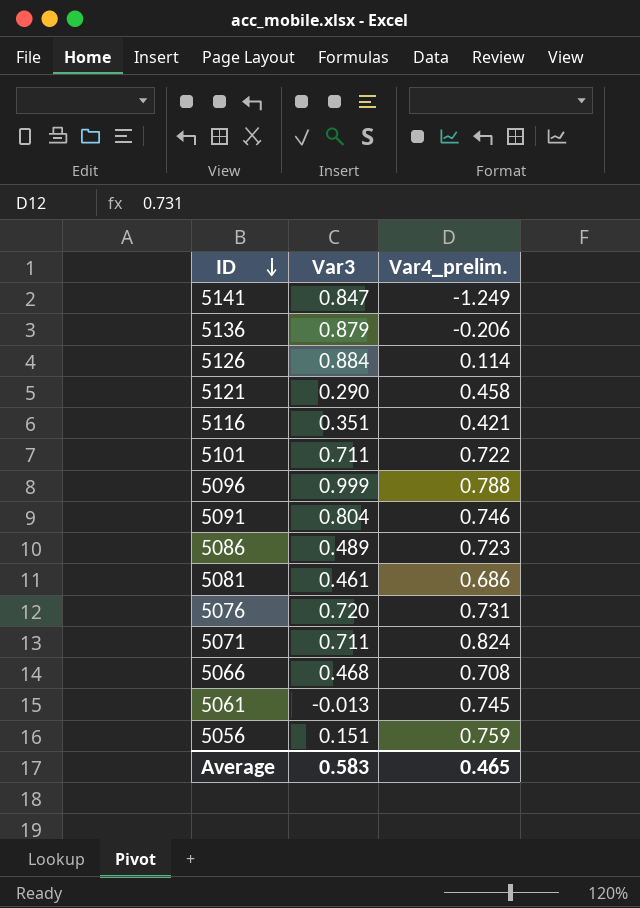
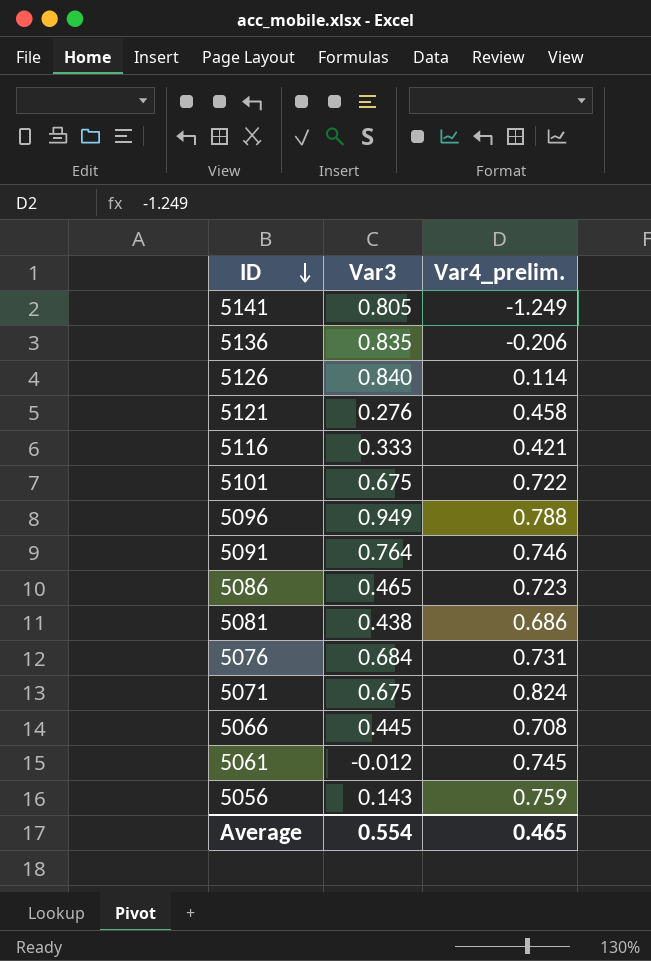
5141 | Var3: 0.847 -> 0.805
5136 | Var3: 0.879 -> 0.835
5126 | Var3: 0.884 -> 0.840
5121 | Var3: 0.290 -> 0.276
5116 | Var3: 0.351 -> 0.333
5101 | Var3: 0.711 -> 0.675
5096 | Var3: 0.999 -> 0.949
5091 | Var3: 0.804 -> 0.764
5086 | Var3: 0.489 -> 0.465
5081 | Var3: 0.461 -> 0.438
5076 | Var3: 0.720 -> 0.684
5071 | Var3: 0.711 -> 0.675
5066 | Var3: 0.468 -> 0.445
5061 | Var3: -0.013 -> -0.012
5056 | Var3: 0.151 -> 0.143
Average | Var3: 0.583 -> 0.554

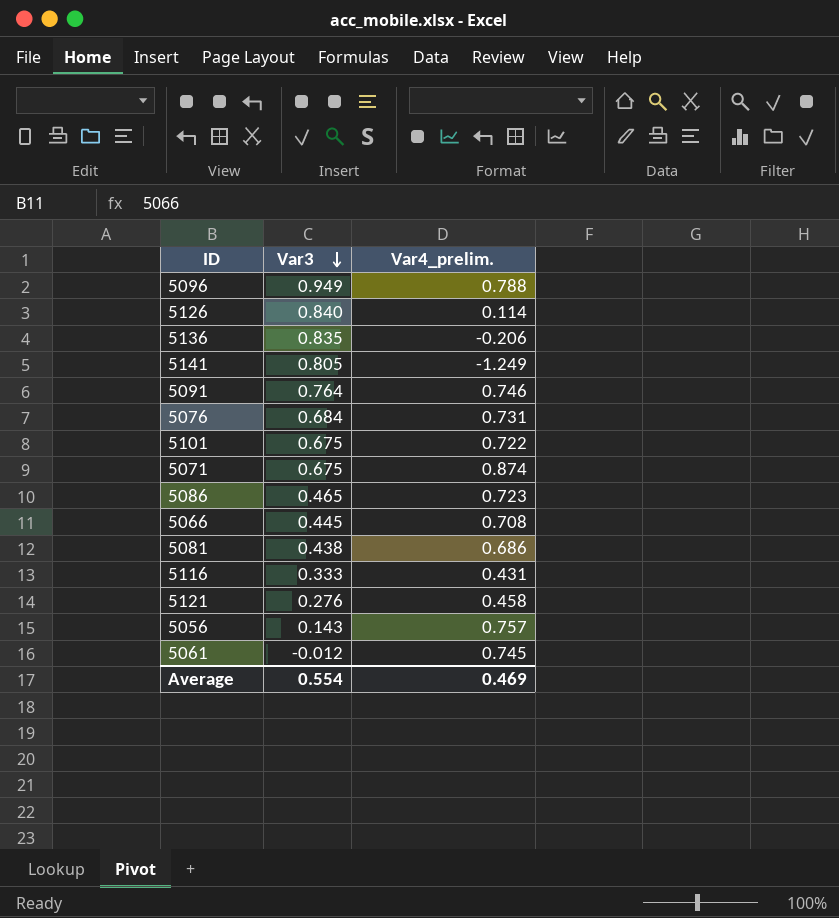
row order: ID descending -> Var3 descending
5071 | Var4_prelim.: 0.824 -> 0.874
5116 | Var4_prelim.: 0.421 -> 0.431
5056 | Var4_prelim.: 0.759 -> 0.757
Average | Var4_prelim.: 0.465 -> 0.469

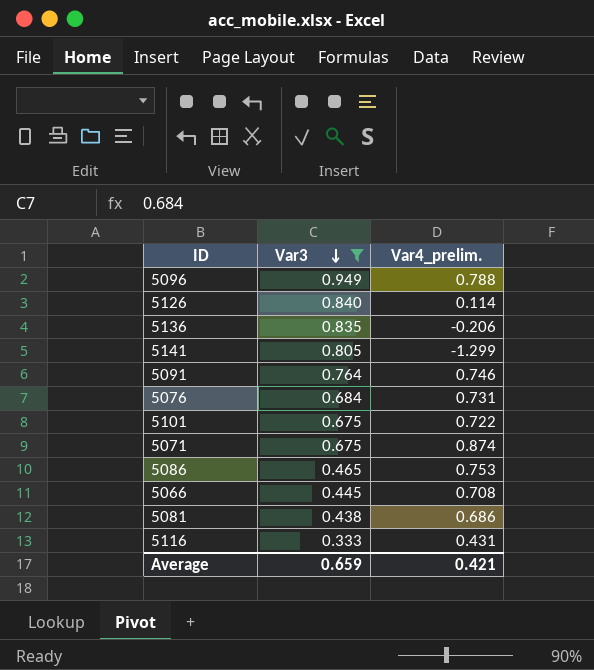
filter: none -> Var3 >= 0.333
5141 | Var4_prelim.: -1.249 -> -1.299
5086 | Var4_prelim.: 0.723 -> 0.753
Average | Var3: 0.554 -> 0.659
Average | Var4_prelim.: 0.469 -> 0.421

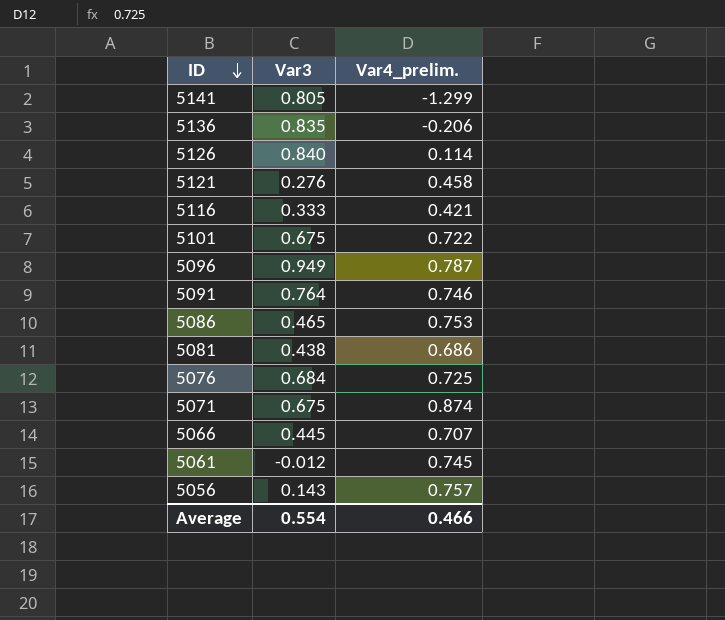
filter: Var3 >= 0.333 -> none
row order: Var3 descending -> ID descending
5116 | Var4_prelim.: 0.431 -> 0.421
5096 | Var4_prelim.: 0.788 -> 0.787
5076 | Var4_prelim.: 0.731 -> 0.725
5066 | Var4_prelim.: 0.708 -> 0.707
Average | Var3: 0.659 -> 0.554
Average | Var4_prelim.: 0.421 -> 0.466

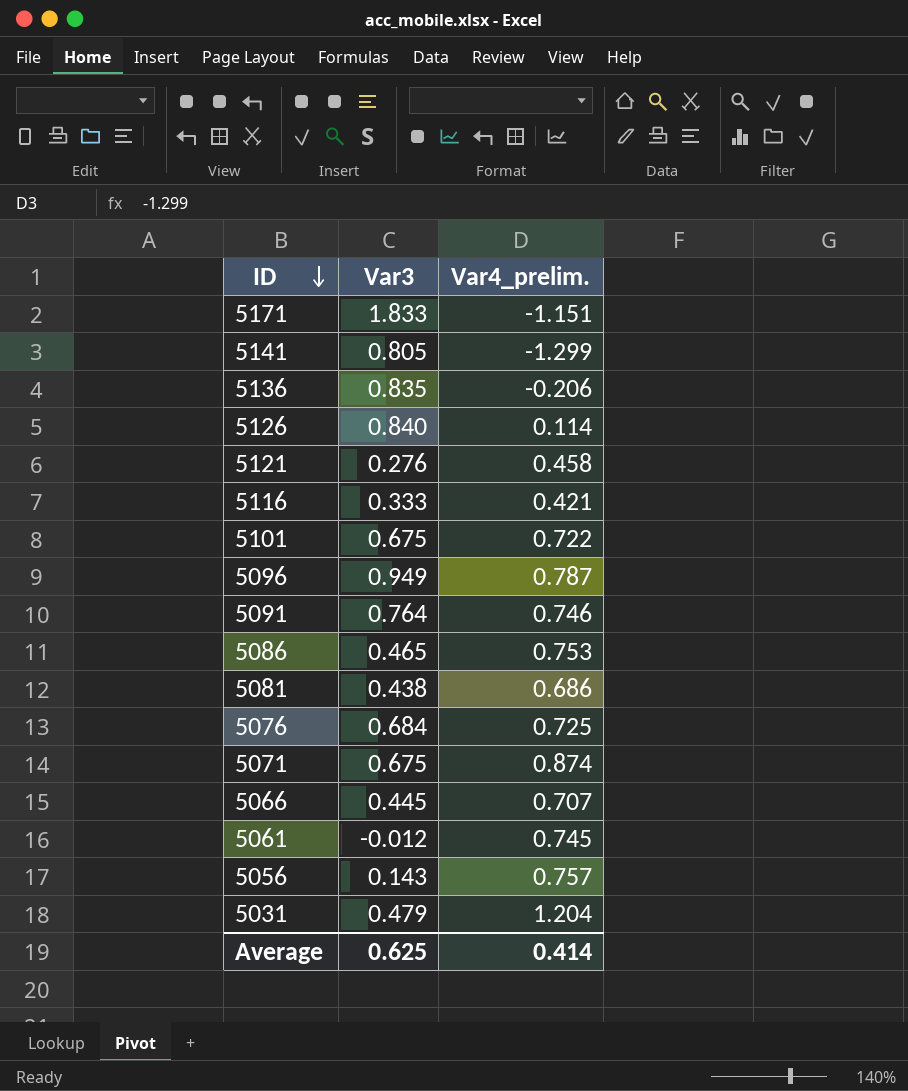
row 5171: none -> 1.833 | -1.151
row 5031: none -> 0.479 | 1.204
Average | Var3: 0.554 -> 0.625
Average | Var4_prelim.: 0.466 -> 0.414

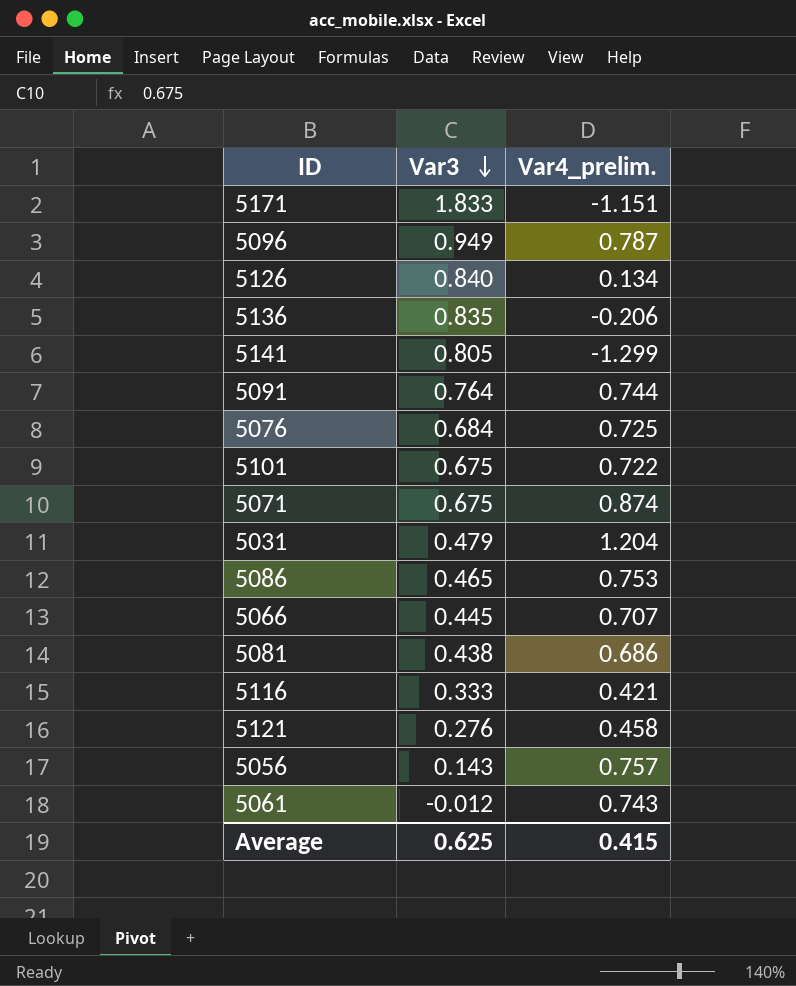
row order: ID descending -> Var3 descending
5126 | Var4_prelim.: 0.114 -> 0.134
5091 | Var4_prelim.: 0.746 -> 0.744
5061 | Var4_prelim.: 0.745 -> 0.743
Average | Var4_prelim.: 0.414 -> 0.415

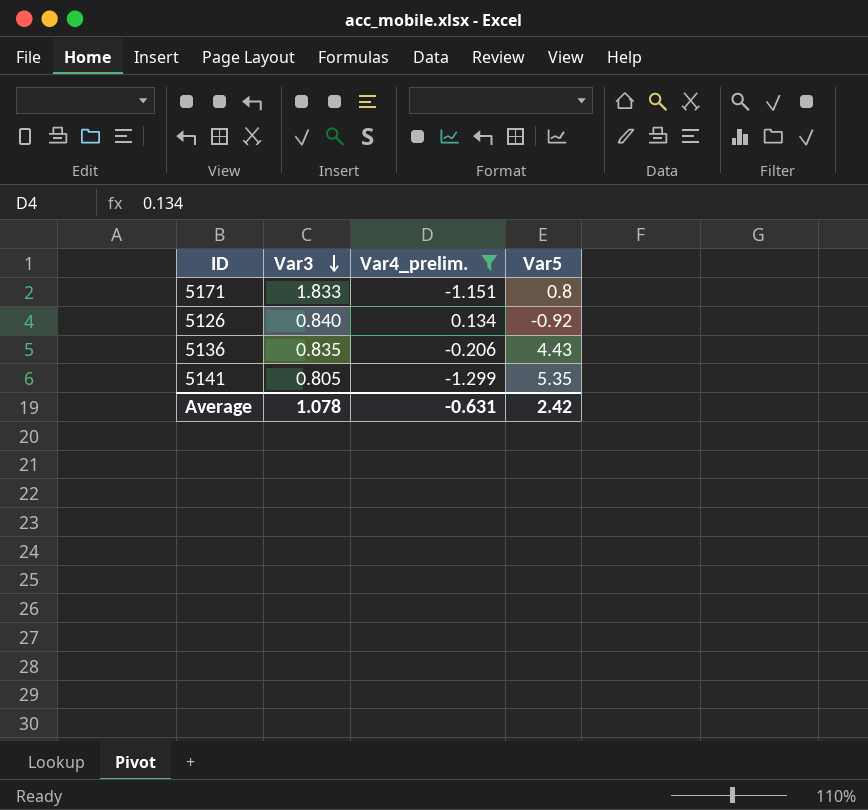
filter: none -> Var4_prelim. <= 0.134
column Var5 | position: none -> 4
Average | Var3: 0.625 -> 1.078
Average | Var4_prelim.: 0.415 -> -0.631

